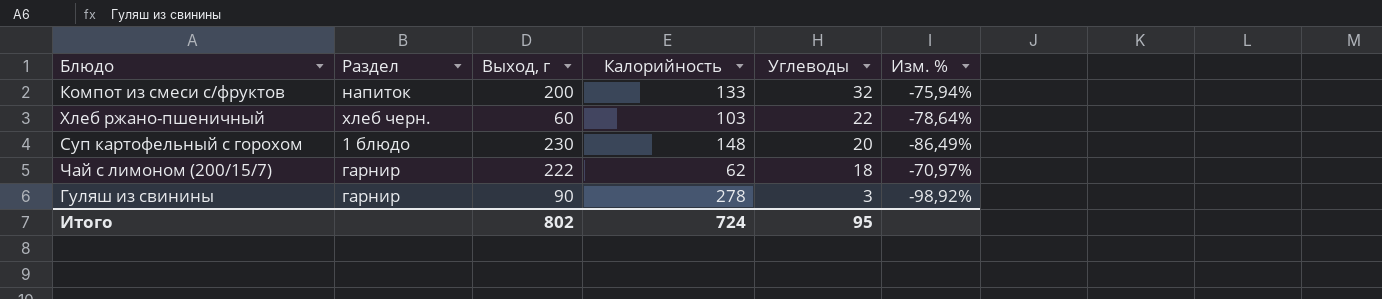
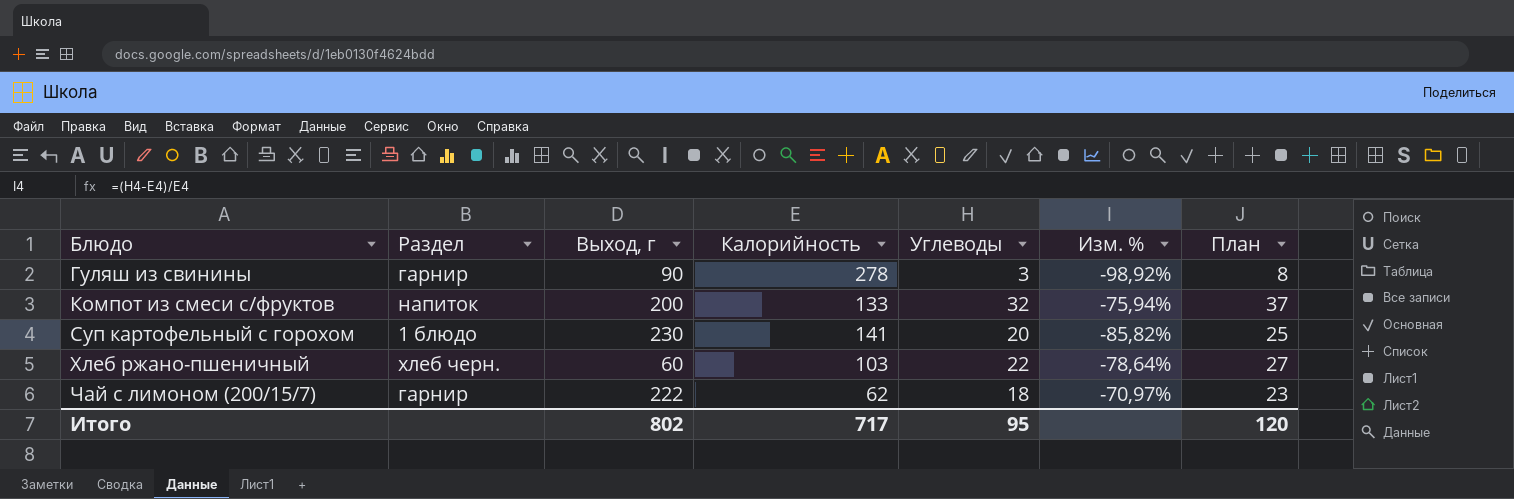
row order: Углеводы descending -> Блюдо ascending
column План | formula: none -> [Углеводы] + 5
Суп картофельный с горохом | Калорийность: 148 -> 141
Суп картофельный с горохом | Изм. %: -86,49% -> -85,82%
Итого | Калорийность: 724 -> 717

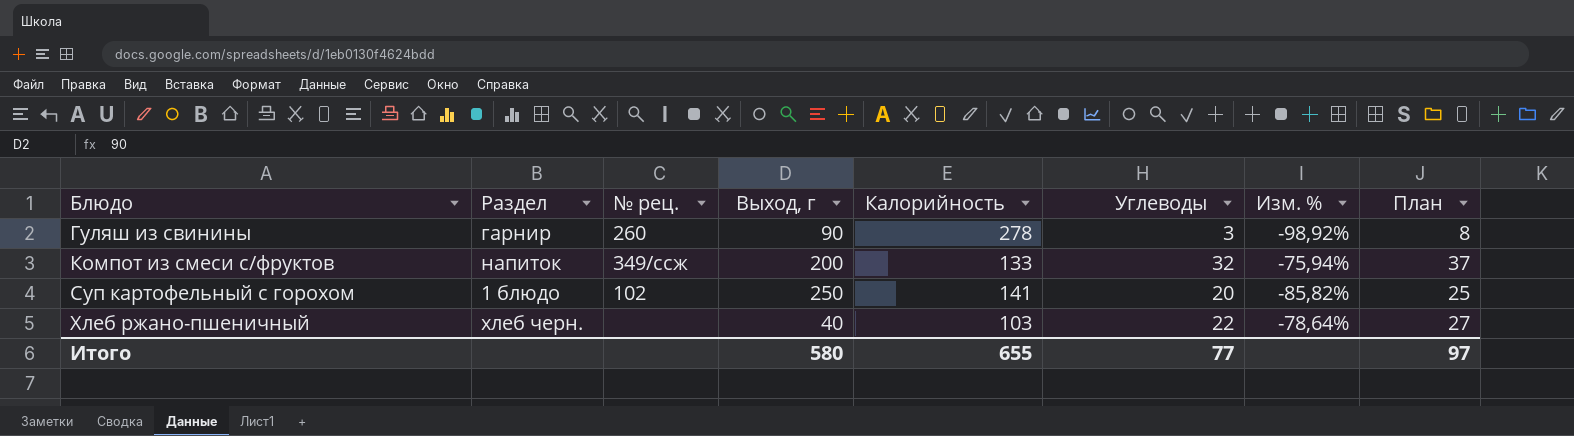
column № рец. | position: none -> 3
row Чай с лимоном (200/15/7): гарнир | 222 | 62 | 18 | -70,97% | 23 -> none
Суп картофельный с горохом | Выход, г: 230 -> 250
Хлеб ржано-пшеничный | Выход, г: 60 -> 40
Итого | Выход, г: 802 -> 580
Итого | Калорийность: 717 -> 655
Итого | Углеводы: 95 -> 77
Итого | План: 120 -> 97

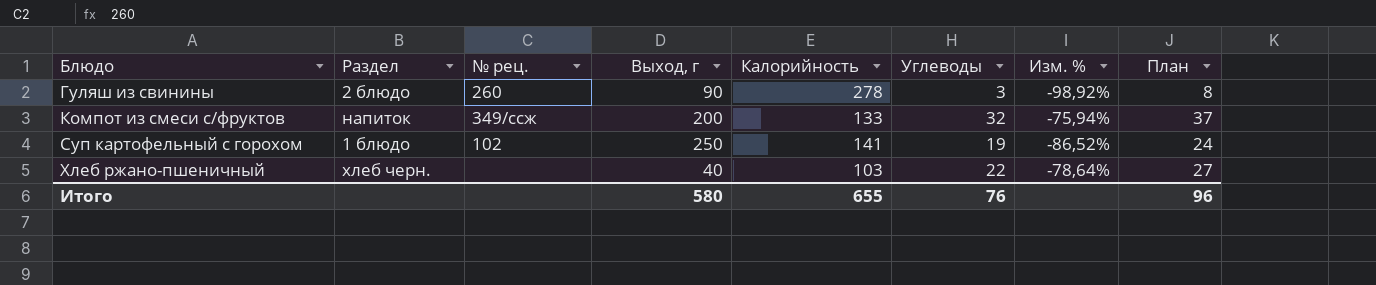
Гуляш из свинины | Раздел: гарнир -> 2 блюдо
Суп картофельный с горохом | Углеводы: 20 -> 19
Суп картофельный с горохом | Изм. %: -85,82% -> -86,52%
Суп картофельный с горохом | План: 25 -> 24
Итого | Углеводы: 77 -> 76
Итого | План: 97 -> 96

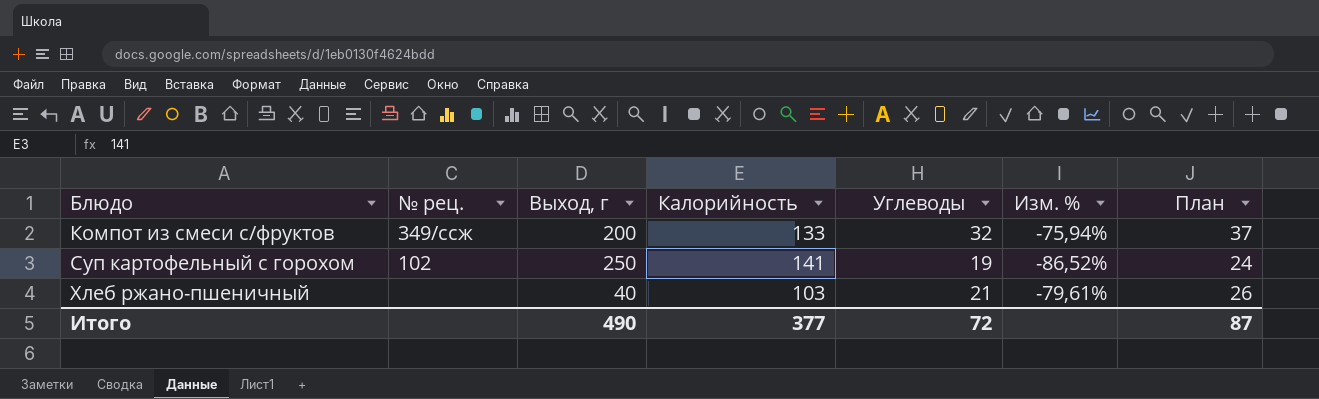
column Раздел | position: 2 -> none
row Гуляш из свинины: 2 блюдо | 260 | 90 | 278 | 3 | -98,92% | 8 -> none
Хлеб ржано-пшеничный | Углеводы: 22 -> 21
Хлеб ржано-пшеничный | Изм. %: -78,64% -> -79,61%
Хлеб ржано-пшеничный | План: 27 -> 26
Итого | Выход, г: 580 -> 490
Итого | Калорийность: 655 -> 377
Итого | Углеводы: 76 -> 72
Итого | План: 96 -> 87

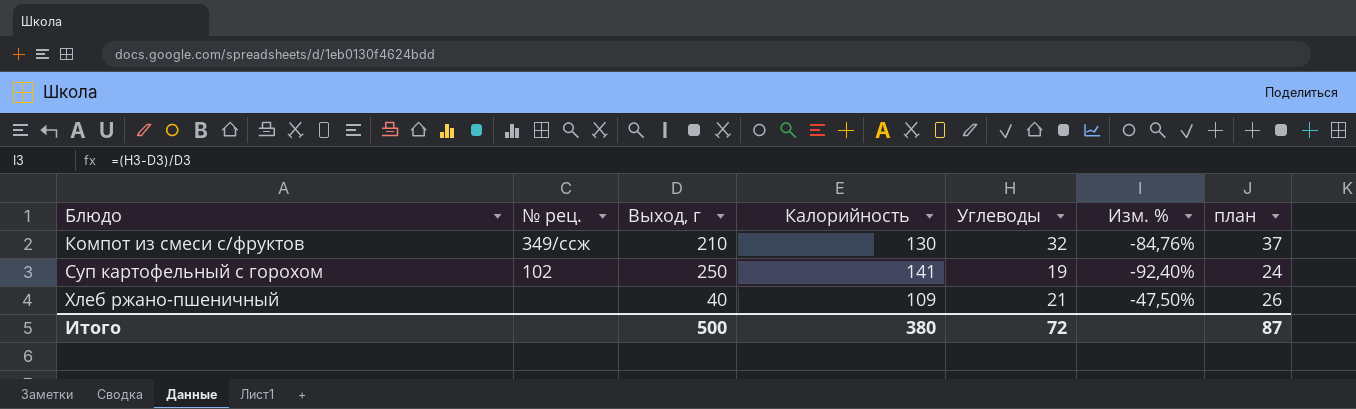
column Изм. % | formula: ([Углеводы] - [Калорийность]) / [Калорийность] -> ([Углеводы] - [Выход, г]) / [Выход, г]
column name: План -> план
Компот из смеси с/фруктов | Выход, г: 200 -> 210
Компот из смеси с/фруктов | Калорийность: 133 -> 130
Хлеб ржано-пшеничный | Калорийность: 103 -> 109
Итого | Выход, г: 490 -> 500
Итого | Калорийность: 377 -> 380

